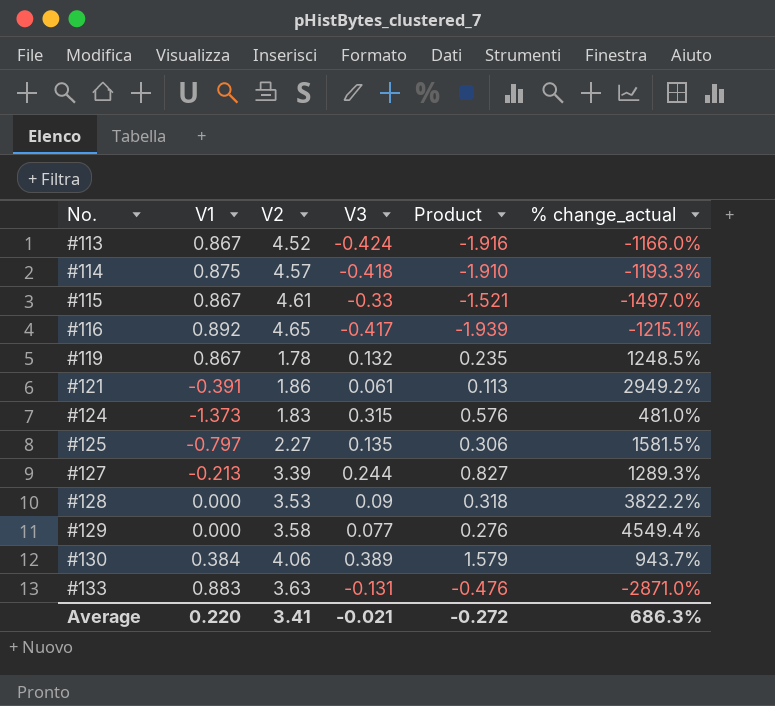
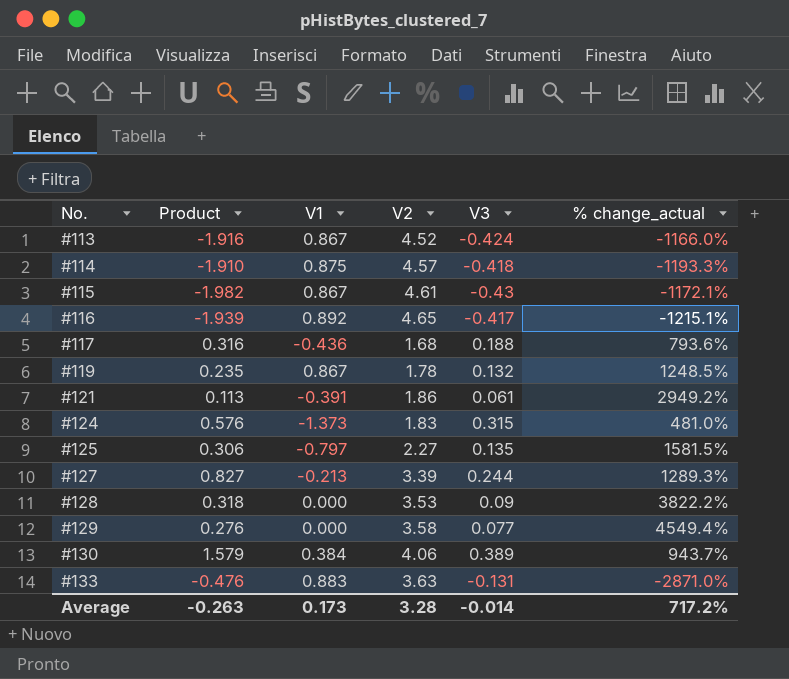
column Product | position: 5 -> 2
#115 | Product: -1.521 -> -1.982
#115 | V3: -0.33 -> -0.43
#115 | % change_actual: -1497.0% -> -1172.1%
row #117: none -> 0.316 | -0.436 | 1.68 | 0.188 | 793.6%
Average | Product: -0.272 -> -0.263
Average | V1: 0.220 -> 0.173
Average | V2: 3.41 -> 3.28
Average | V3: -0.021 -> -0.014
Average | % change_actual: 686.3% -> 717.2%

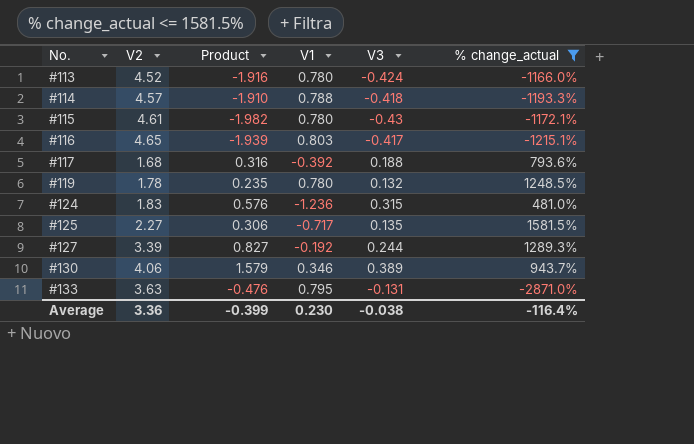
filter: none -> % change_actual <= 1581.5%
column V2 | position: 4 -> 2
#113 | V1: 0.867 -> 0.780
#114 | V1: 0.875 -> 0.788
#115 | V1: 0.867 -> 0.780
#116 | V1: 0.892 -> 0.803
#117 | V1: -0.436 -> -0.392
#119 | V1: 0.867 -> 0.780
#124 | V1: -1.373 -> -1.236
#125 | V1: -0.797 -> -0.717
#127 | V1: -0.213 -> -0.192
#130 | V1: 0.384 -> 0.346
#133 | V1: 0.883 -> 0.795
Average | V2: 3.28 -> 3.36
Average | Product: -0.263 -> -0.399
Average | V1: 0.173 -> 0.230
Average | V3: -0.014 -> -0.038
Average | % change_actual: 717.2% -> -116.4%

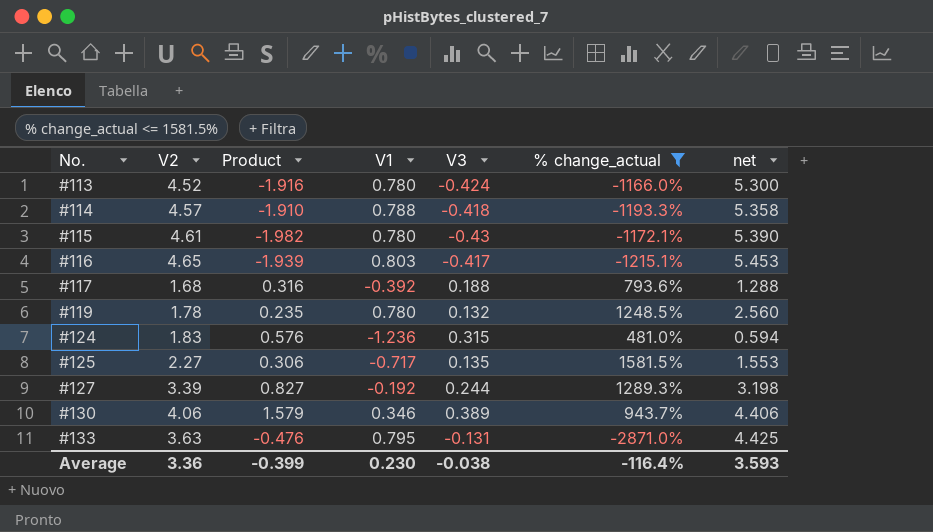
column net | formula: none -> [V2] + [V1]

